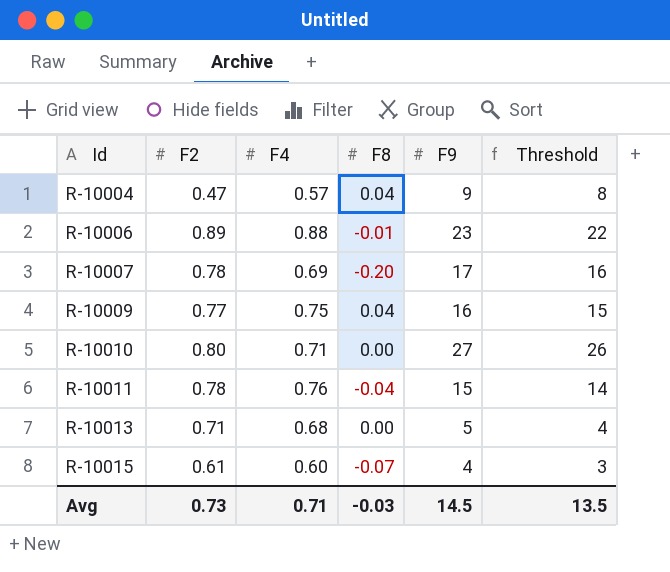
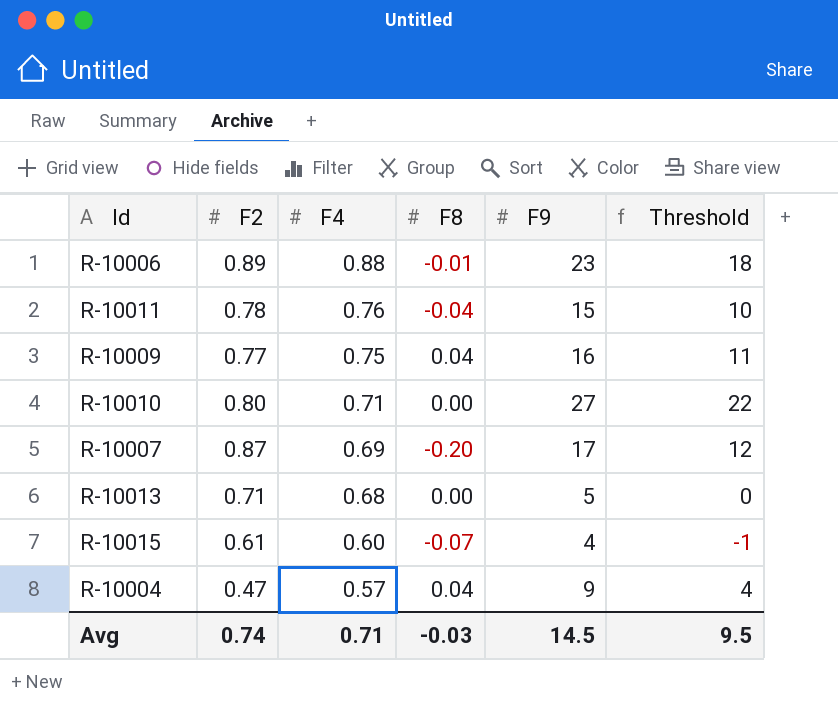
row order: Id ascending -> F4 descending
column Threshold | formula: [F9] - 1 -> [F9] - 5
R-10007 | F2: 0.78 -> 0.87
Avg | F2: 0.73 -> 0.74
Avg | Threshold: 13.5 -> 9.5

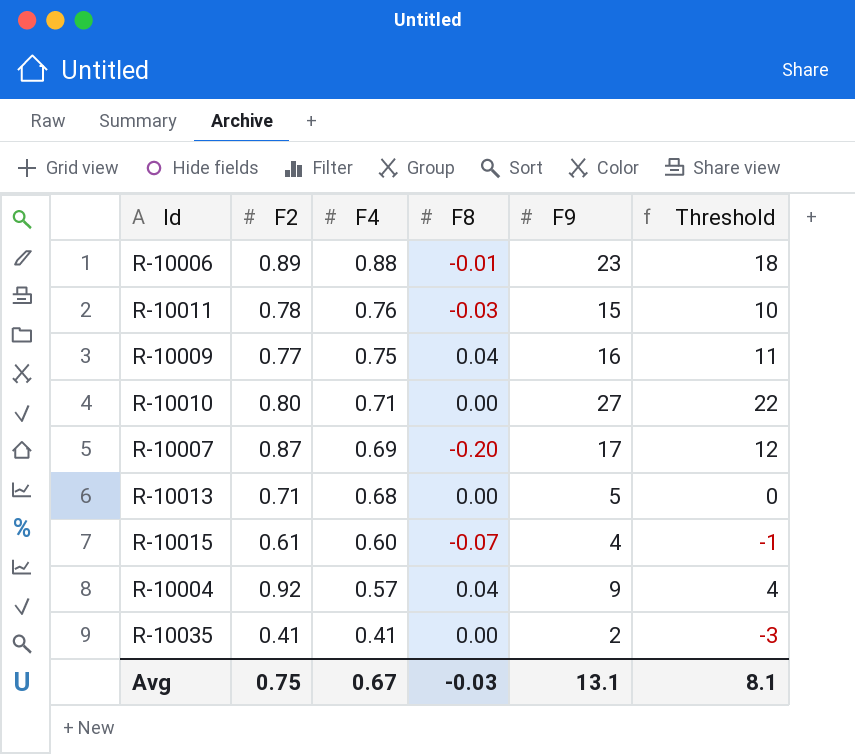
R-10011 | F8: -0.04 -> -0.03
R-10004 | F2: 0.47 -> 0.92
row R-10035: none -> 0.41 | 0.41 | 0.00 | 2 | -3
Avg | F2: 0.74 -> 0.75
Avg | F4: 0.71 -> 0.67
Avg | F9: 14.5 -> 13.1
Avg | Threshold: 9.5 -> 8.1

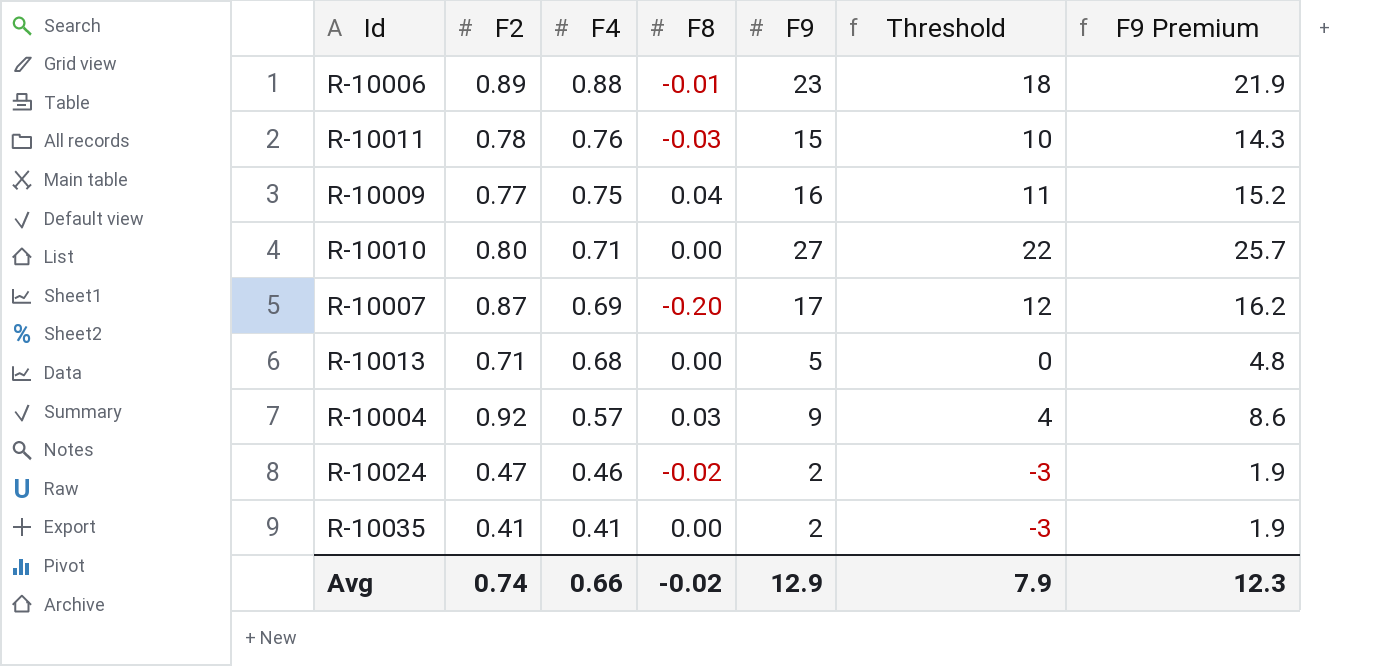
column F9 Premium | formula: none -> [F9] * 0.95
row R-10015: 0.61 | 0.60 | -0.07 | 4 | -1 -> none
R-10004 | F8: 0.04 -> 0.03
row R-10024: none -> 0.47 | 0.46 | -0.02 | 2 | -3 | 1.9
Avg | F2: 0.75 -> 0.74
Avg | F4: 0.67 -> 0.66
Avg | F8: -0.03 -> -0.02
Avg | F9: 13.1 -> 12.9
Avg | Threshold: 8.1 -> 7.9

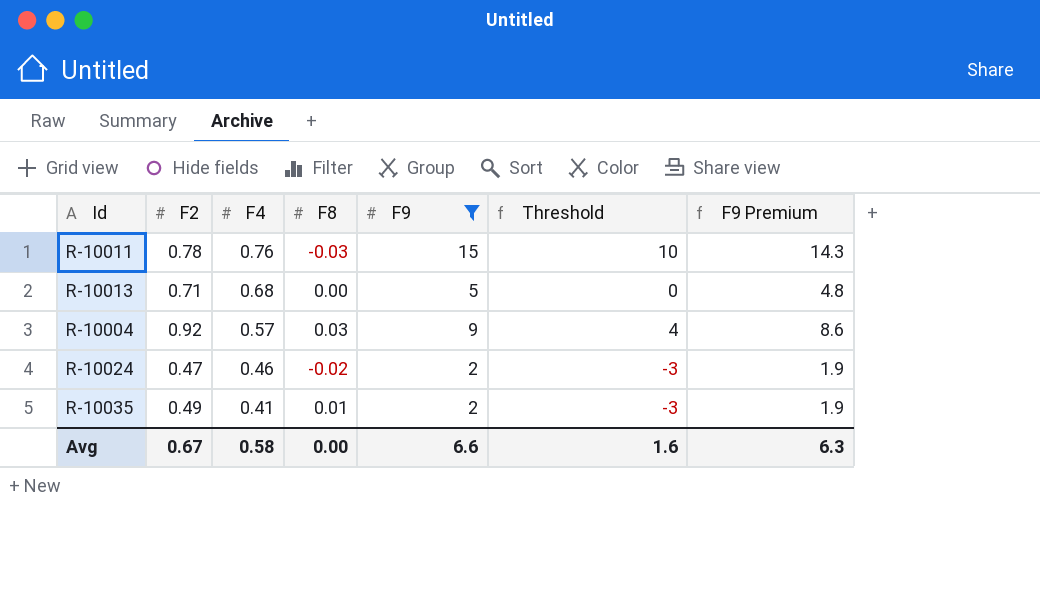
filter: none -> F9 <= 15
R-10035 | F2: 0.41 -> 0.49
R-10035 | F8: 0.00 -> 0.01
Avg | F2: 0.74 -> 0.67
Avg | F4: 0.66 -> 0.58
Avg | F8: -0.02 -> 0.00
Avg | F9: 12.9 -> 6.6
Avg | Threshold: 7.9 -> 1.6
Avg | F9 Premium: 12.3 -> 6.3

